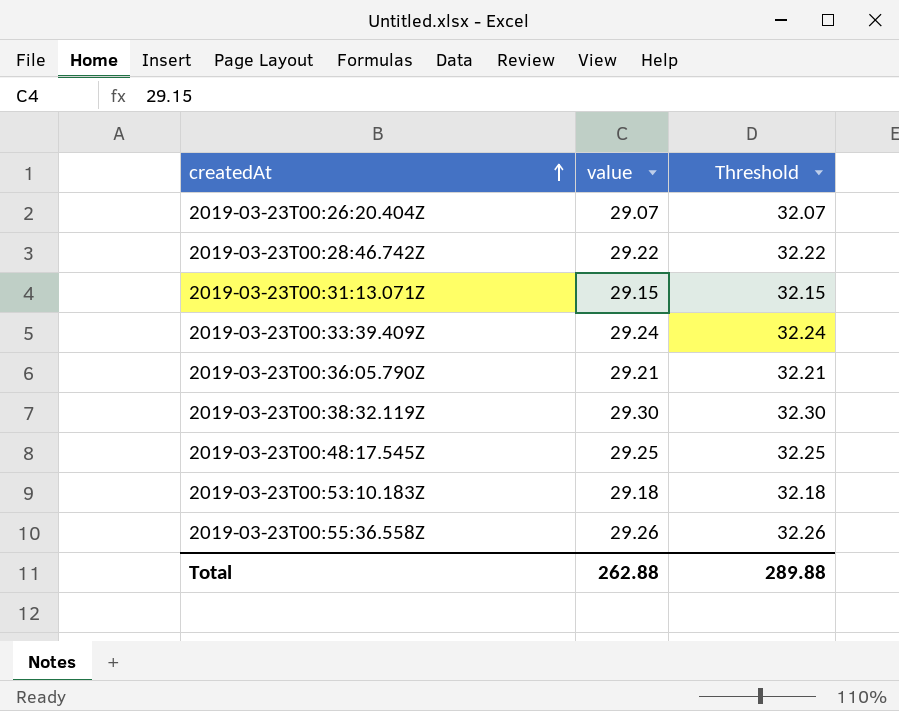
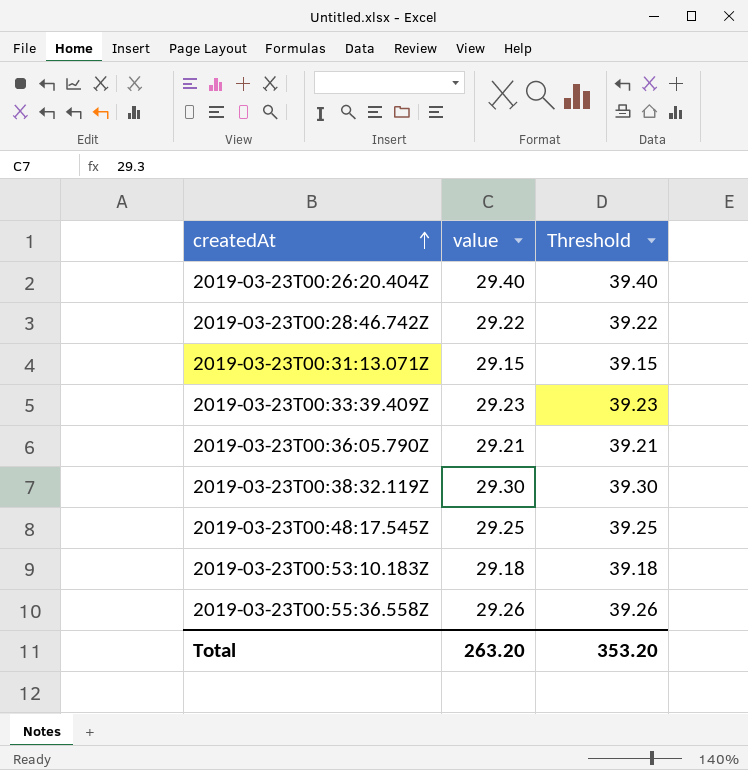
column Threshold | formula: [value] + 3 -> [value] + 10
2019-03-23T00:26:20.404Z | value: 29.07 -> 29.40
2019-03-23T00:33:39.409Z | value: 29.24 -> 29.23
Total | value: 262.88 -> 263.20
Total | Threshold: 289.88 -> 353.20

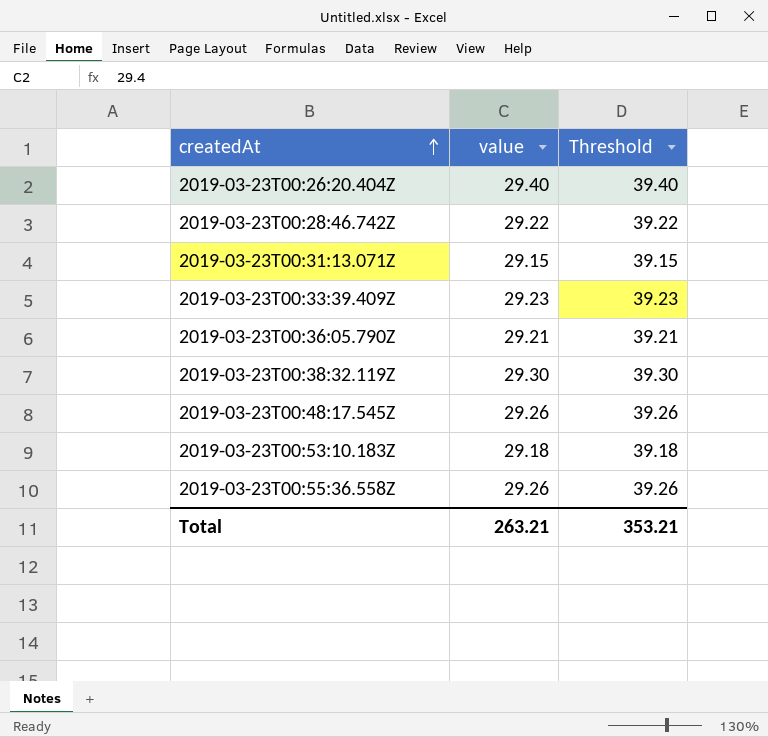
2019-03-23T00:48:17.545Z | value: 29.25 -> 29.26
2019-03-23T00:48:17.545Z | Threshold: 39.25 -> 39.26
Total | value: 263.20 -> 263.21
Total | Threshold: 353.20 -> 353.21

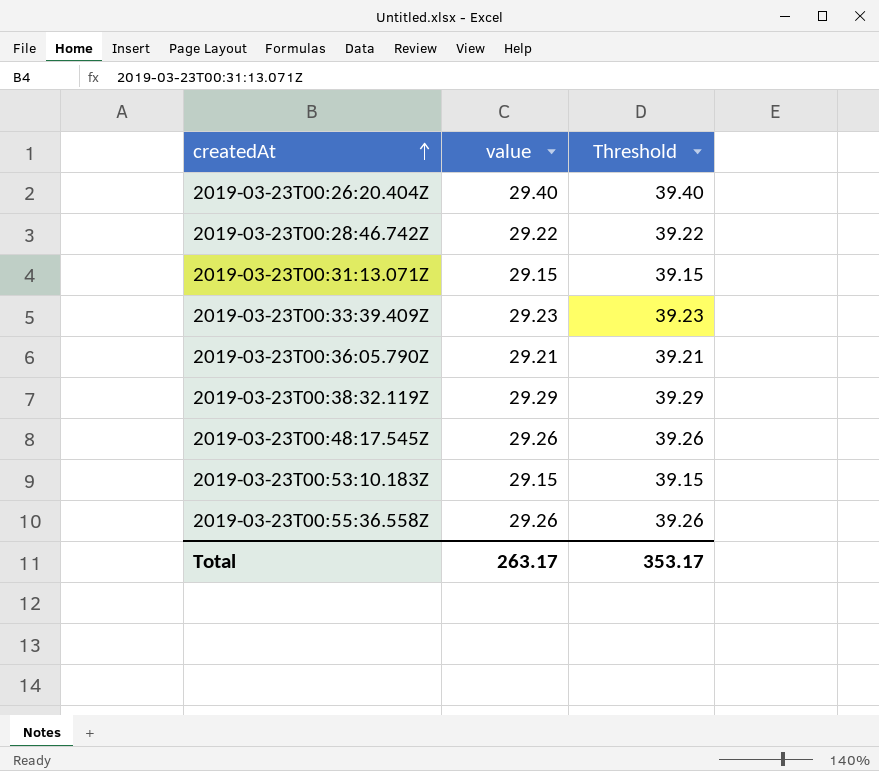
2019-03-23T00:38:32.119Z | value: 29.30 -> 29.29
2019-03-23T00:38:32.119Z | Threshold: 39.30 -> 39.29
2019-03-23T00:53:10.183Z | value: 29.18 -> 29.15
2019-03-23T00:53:10.183Z | Threshold: 39.18 -> 39.15
Total | value: 263.21 -> 263.17
Total | Threshold: 353.21 -> 353.17

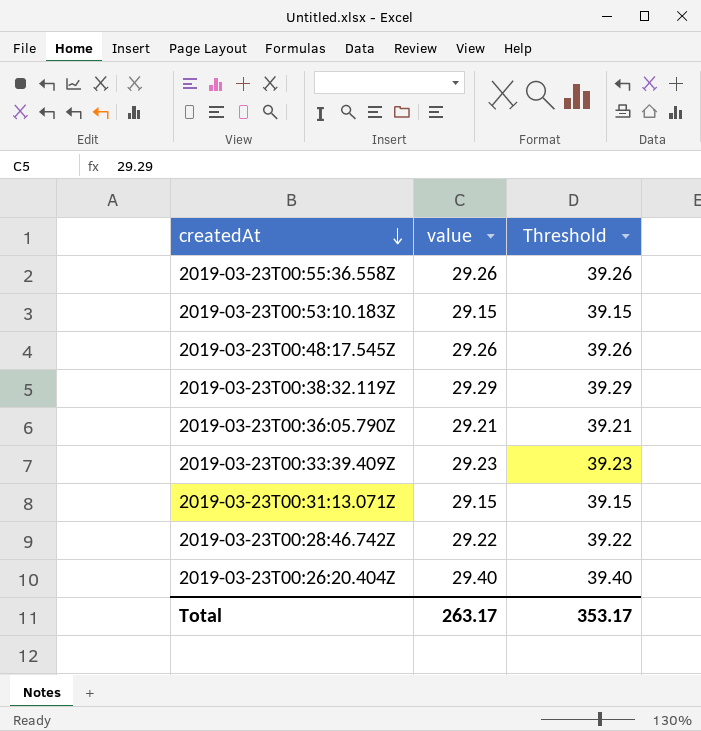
row order: createdAt ascending -> createdAt descending

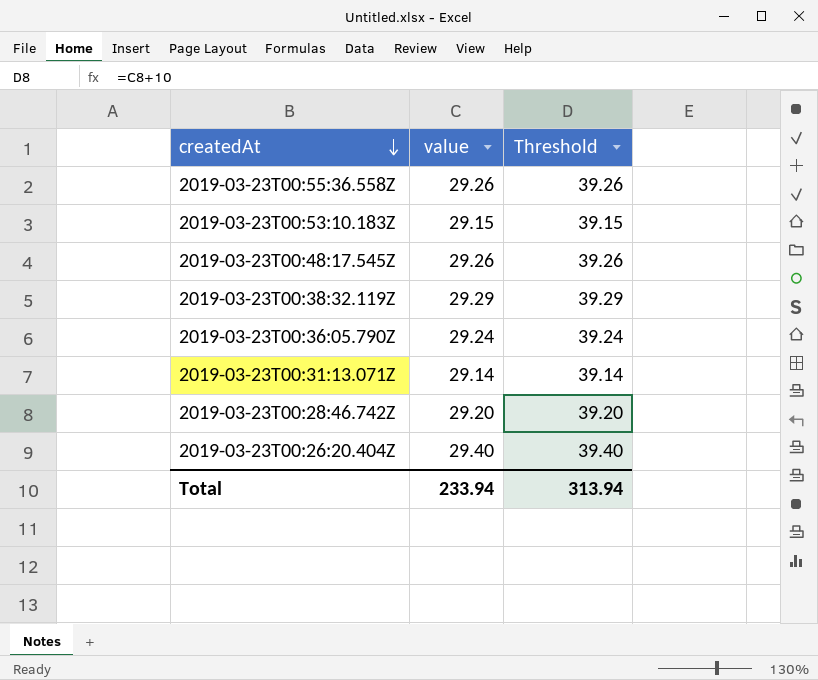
row 2019-03-23T00:33:39.409Z: 29.23 | 39.23 -> none
2019-03-23T00:36:05.790Z | value: 29.21 -> 29.24
2019-03-23T00:36:05.790Z | Threshold: 39.21 -> 39.24
2019-03-23T00:31:13.071Z | value: 29.15 -> 29.14
2019-03-23T00:31:13.071Z | Threshold: 39.15 -> 39.14
2019-03-23T00:28:46.742Z | value: 29.22 -> 29.20
2019-03-23T00:28:46.742Z | Threshold: 39.22 -> 39.20
Total | value: 263.17 -> 233.94
Total | Threshold: 353.17 -> 313.94

